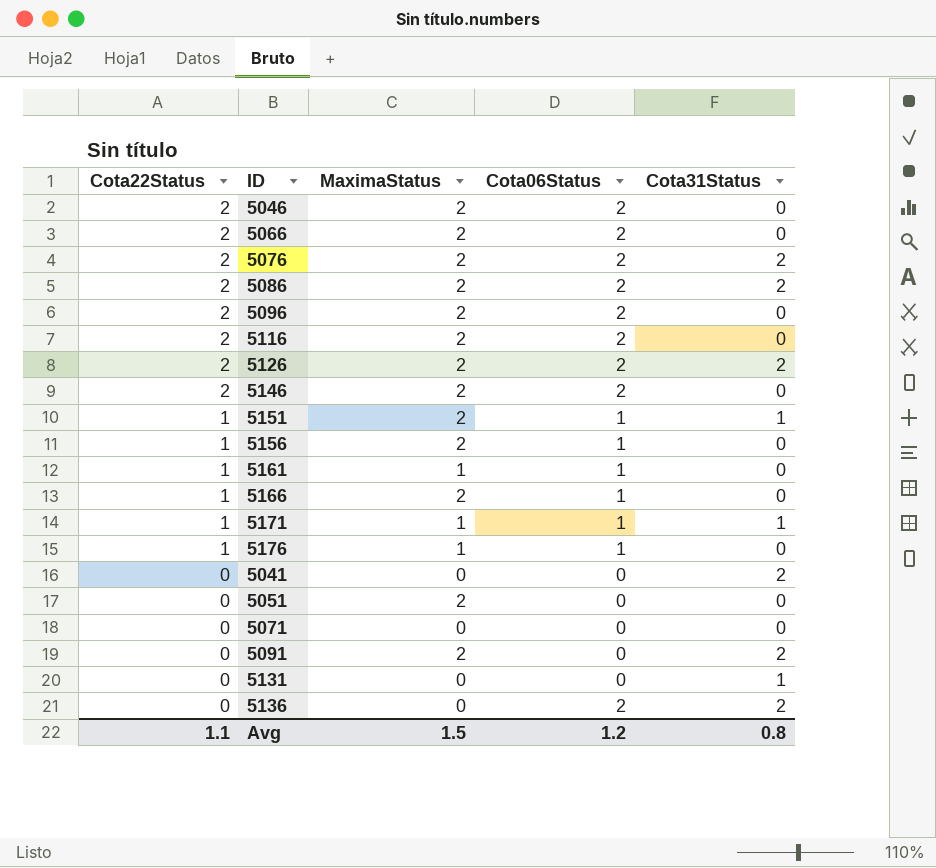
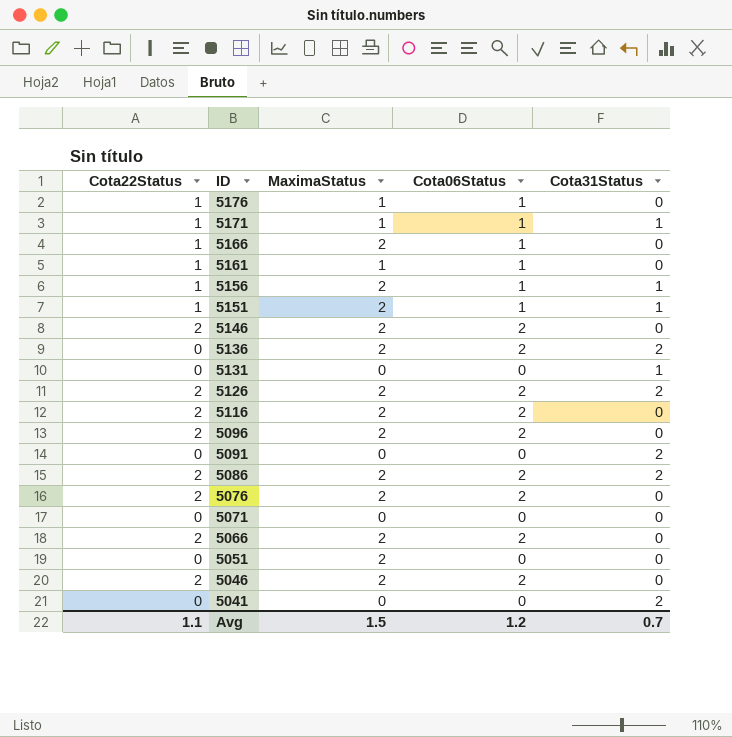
row order: Cota22Status descending -> ID descending
5156 | Cota31Status: 0 -> 1
5136 | MaximaStatus: 0 -> 2
5091 | MaximaStatus: 2 -> 0
5076 | Cota31Status: 2 -> 0
Avg | Cota31Status: 0.8 -> 0.7

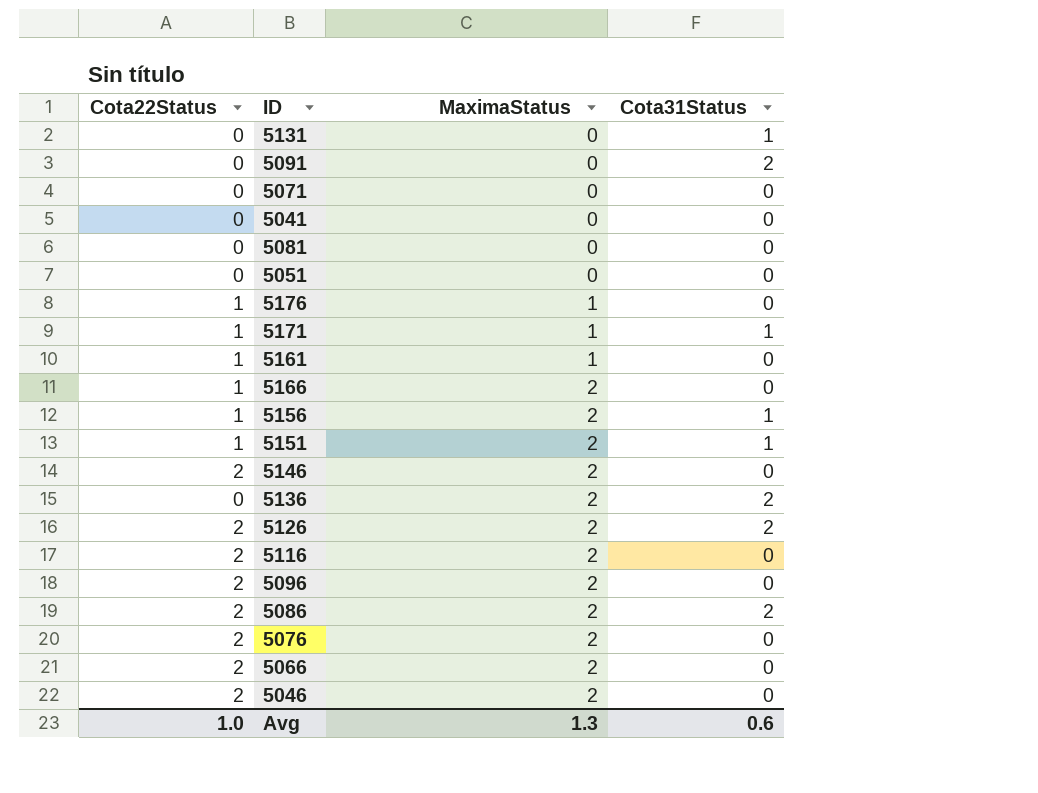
row order: ID descending -> MaximaStatus ascending
column Cota06Status | position: 4 -> none
5041 | Cota31Status: 2 -> 0
row 5081: none -> 0 | 0 | 0
5051 | MaximaStatus: 2 -> 0
Avg | Cota22Status: 1.1 -> 1.0
Avg | MaximaStatus: 1.5 -> 1.3
Avg | Cota31Status: 0.7 -> 0.6

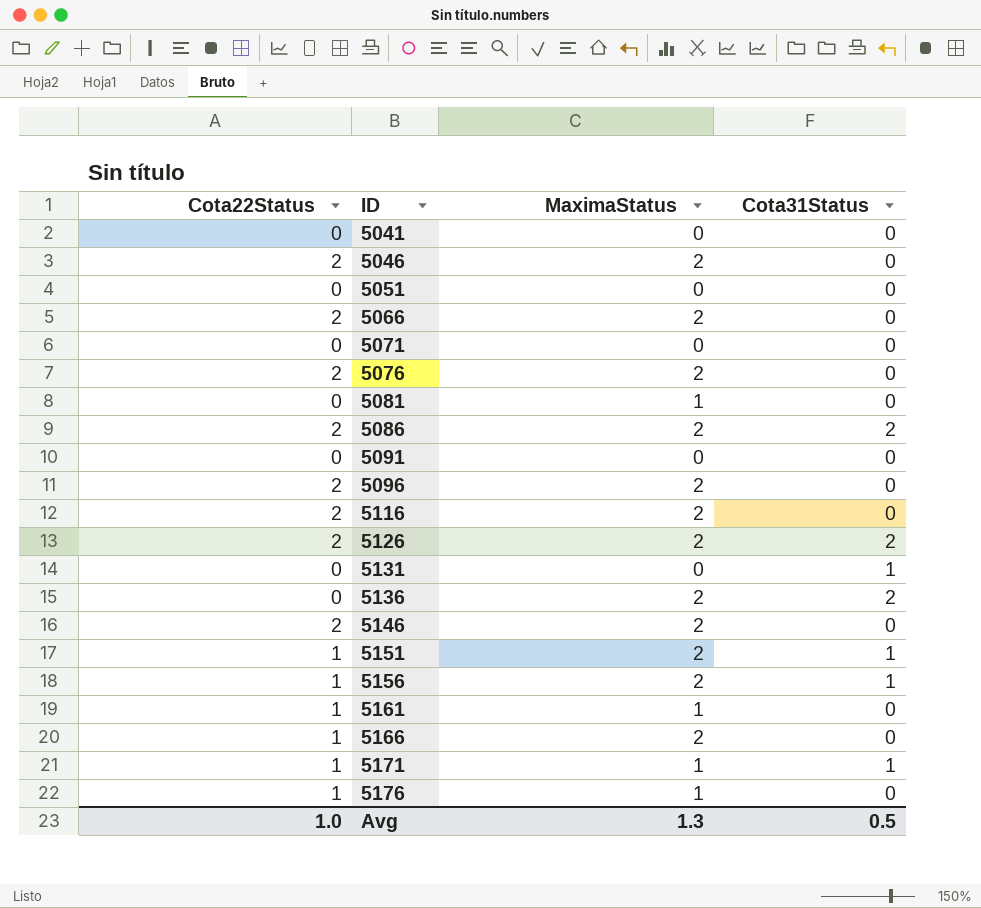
row order: MaximaStatus ascending -> ID ascending
5081 | MaximaStatus: 0 -> 1
5091 | Cota31Status: 2 -> 0
Avg | Cota31Status: 0.6 -> 0.5

